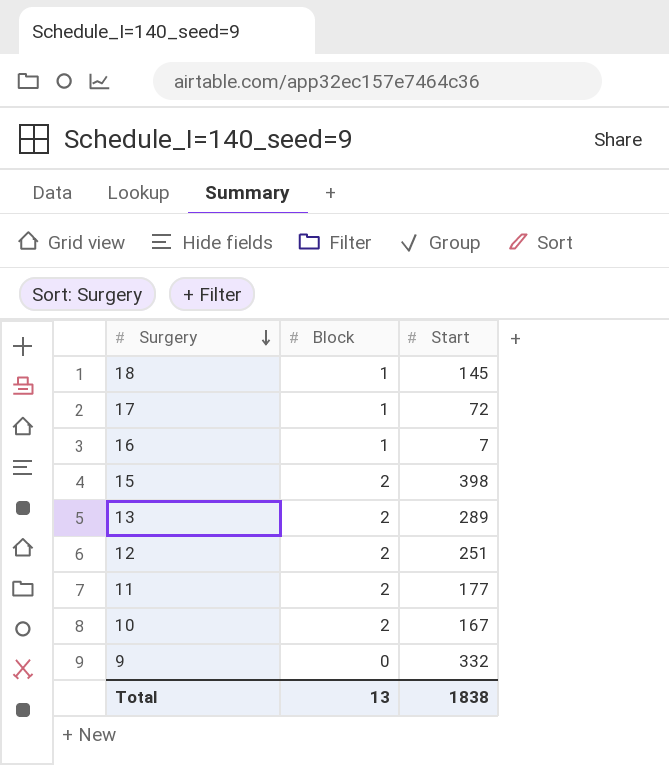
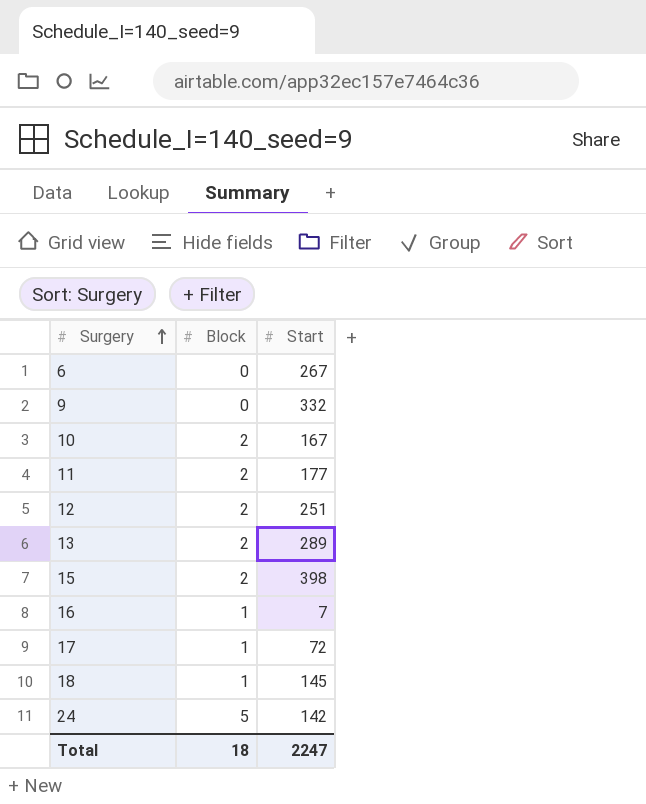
row order: Surgery descending -> Surgery ascending
row 6: none -> 0 | 267
row 24: none -> 5 | 142
Total | Block: 13 -> 18
Total | Start: 1838 -> 2247

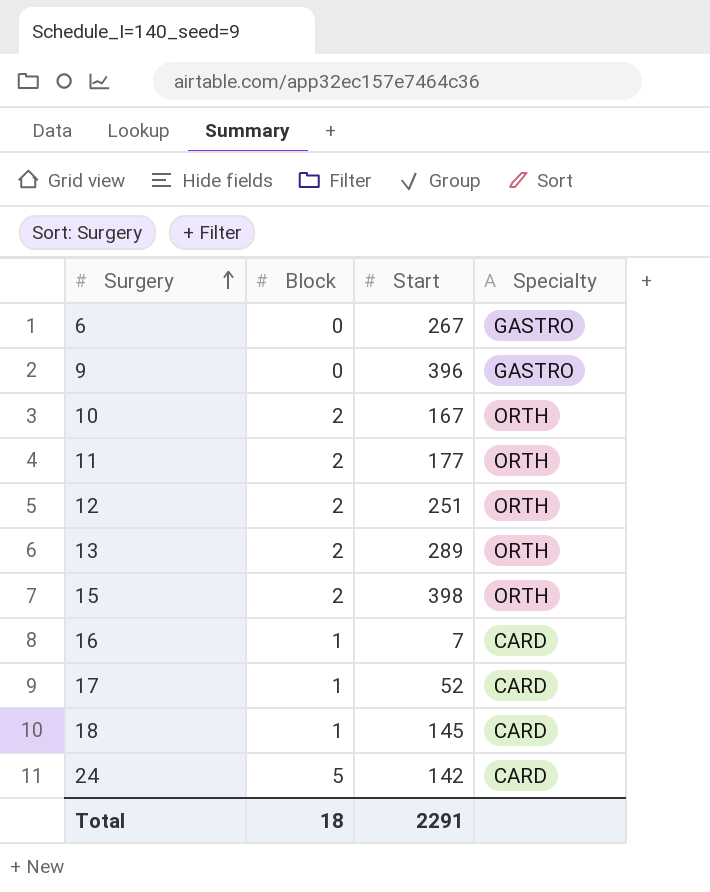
column Specialty | position: none -> 4
9 | Start: 332 -> 396
17 | Start: 72 -> 52
Total | Start: 2247 -> 2291

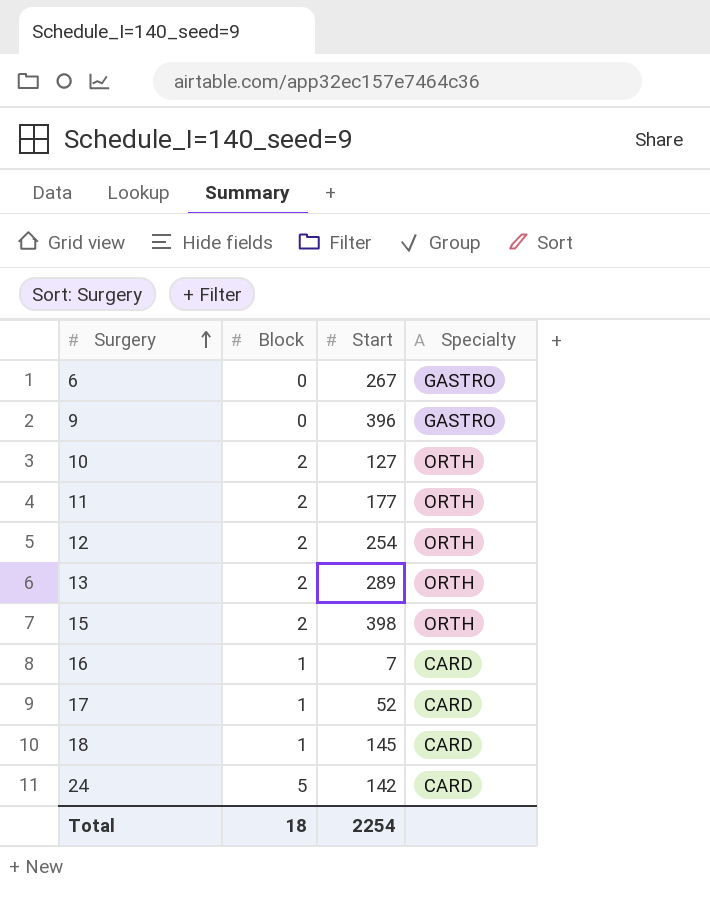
10 | Start: 167 -> 127
12 | Start: 251 -> 254
Total | Start: 2291 -> 2254

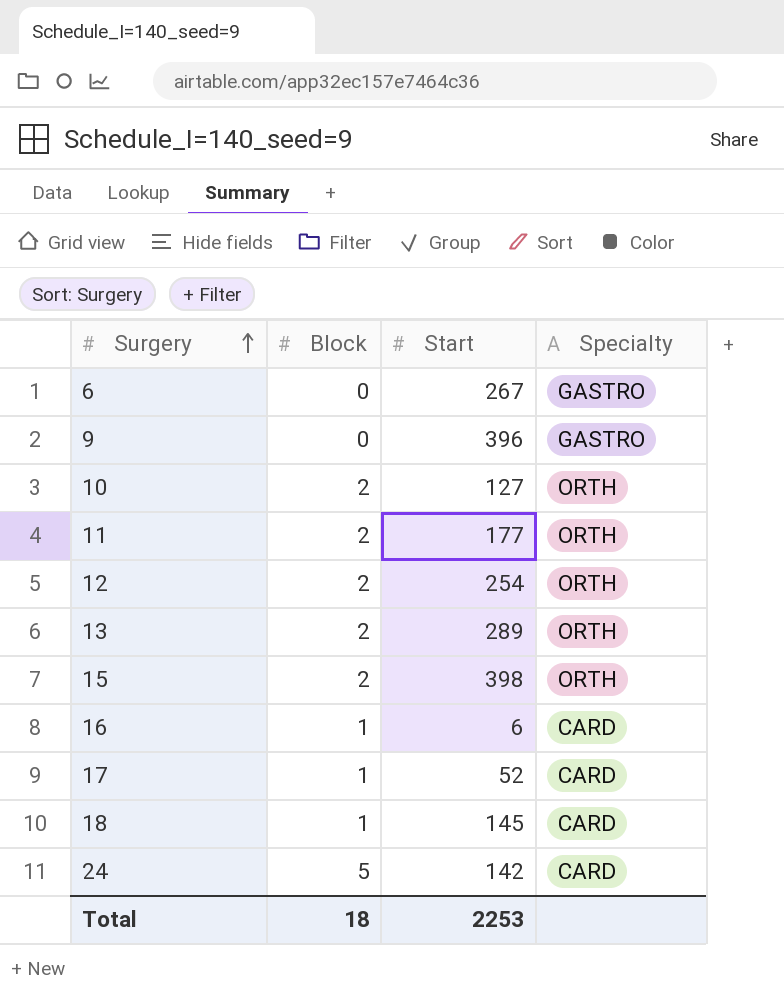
16 | Start: 7 -> 6
Total | Start: 2254 -> 2253

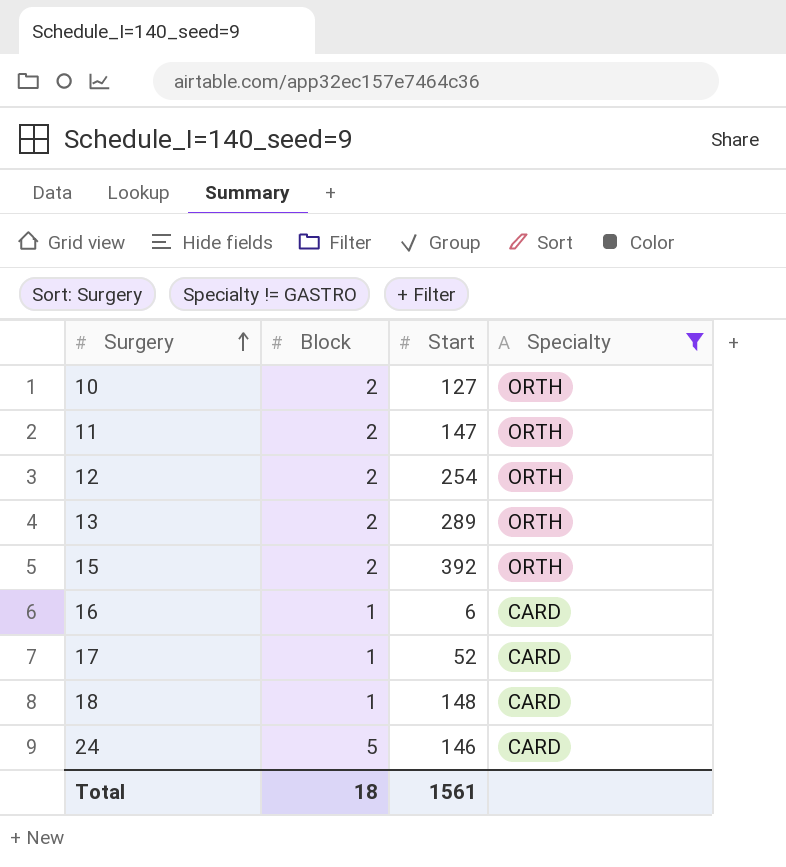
filter: none -> Specialty != GASTRO
11 | Start: 177 -> 147
15 | Start: 398 -> 392
18 | Start: 145 -> 148
24 | Start: 142 -> 146
Total | Start: 2253 -> 1561

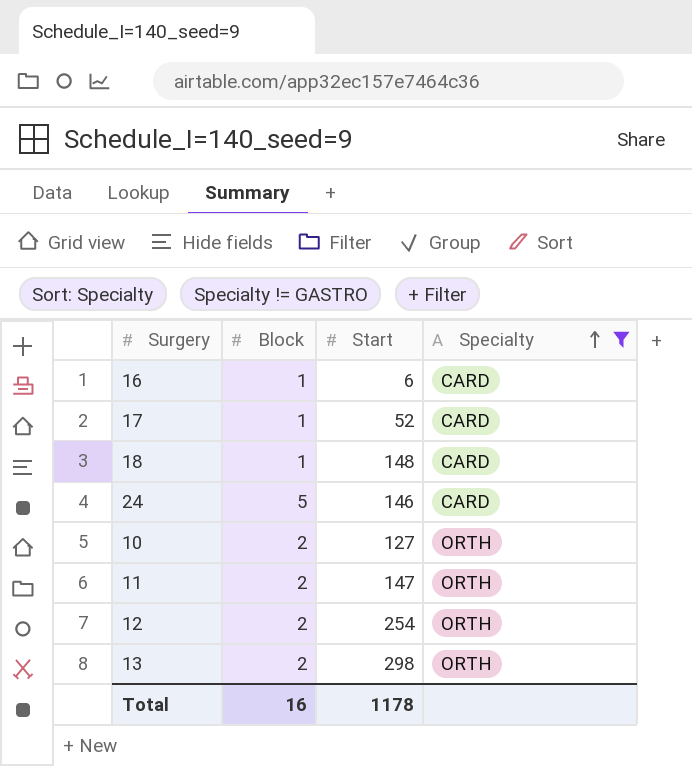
row order: Surgery ascending -> Specialty ascending
row 15: 2 | 392 | ORTH -> none
13 | Start: 289 -> 298
Total | Block: 18 -> 16
Total | Start: 1561 -> 1178

